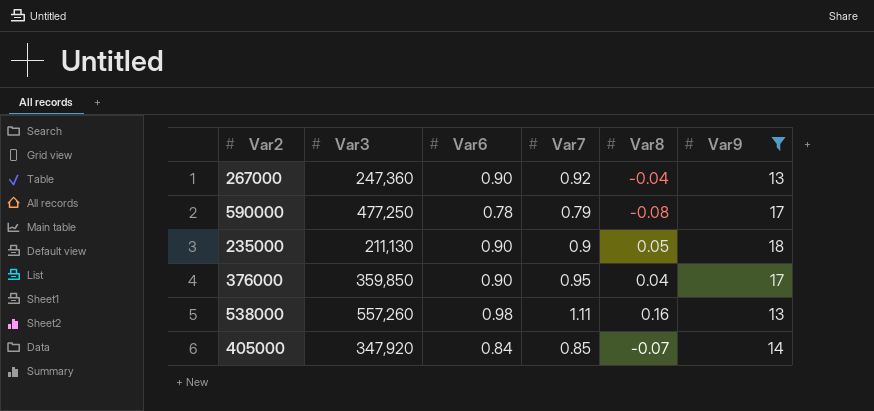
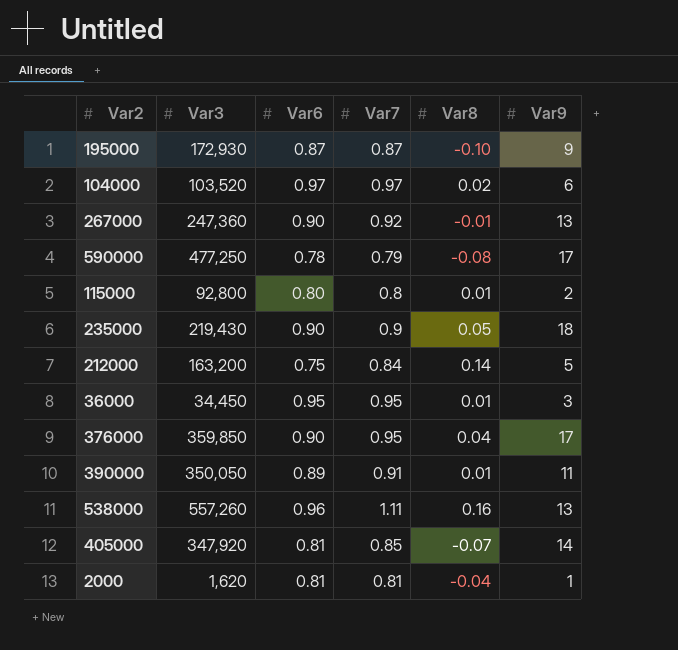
filter: Var9 >= 13 -> none
267000 | Var8: -0.04 -> -0.01
235000 | Var3: 211,130 -> 219,430
538000 | Var6: 0.98 -> 0.96
405000 | Var6: 0.84 -> 0.81

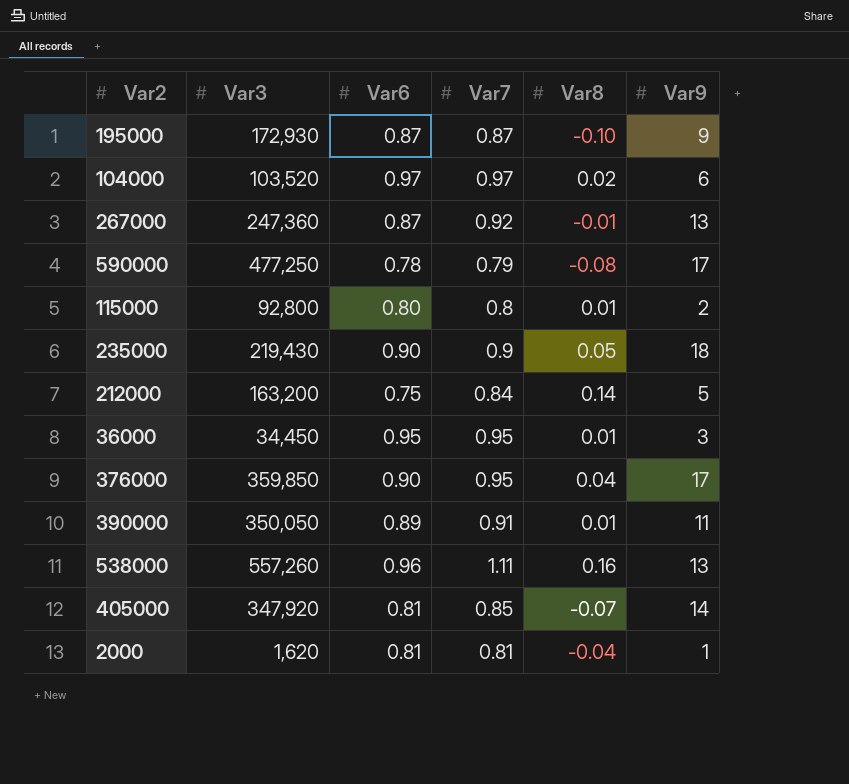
267000 | Var6: 0.90 -> 0.87

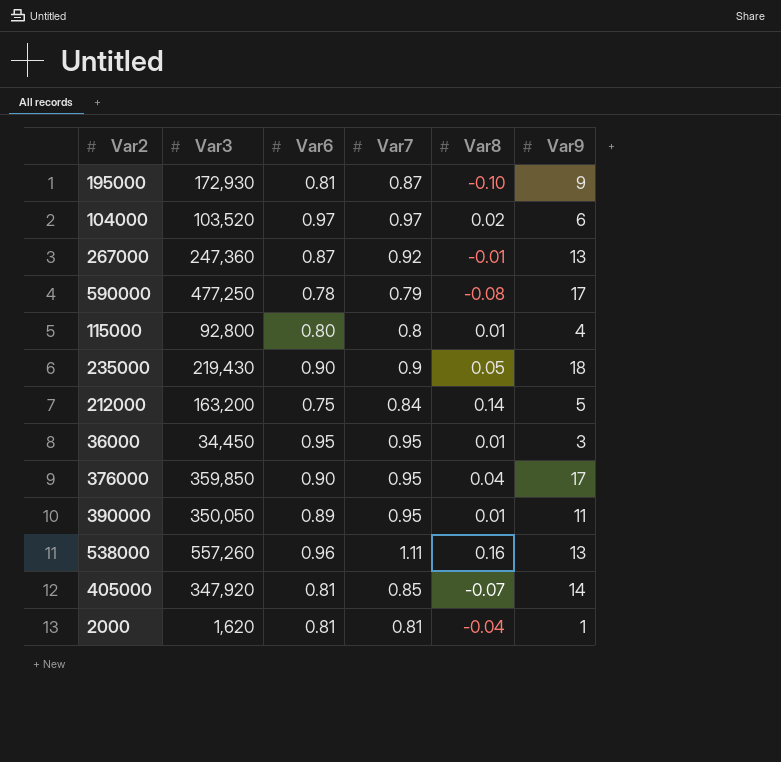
195000 | Var6: 0.87 -> 0.81
115000 | Var9: 2 -> 4
390000 | Var7: 0.91 -> 0.95

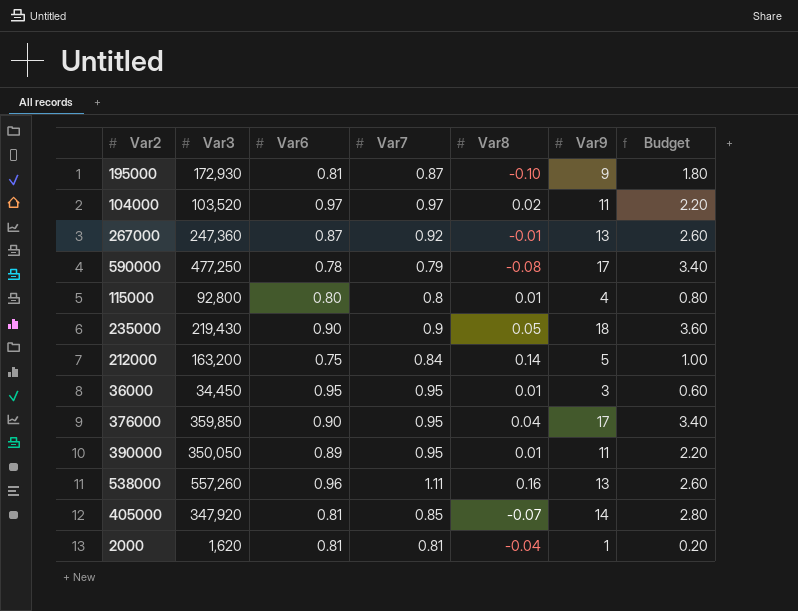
column Budget | formula: none -> [Var9] * 0.2
104000 | Var9: 6 -> 11

